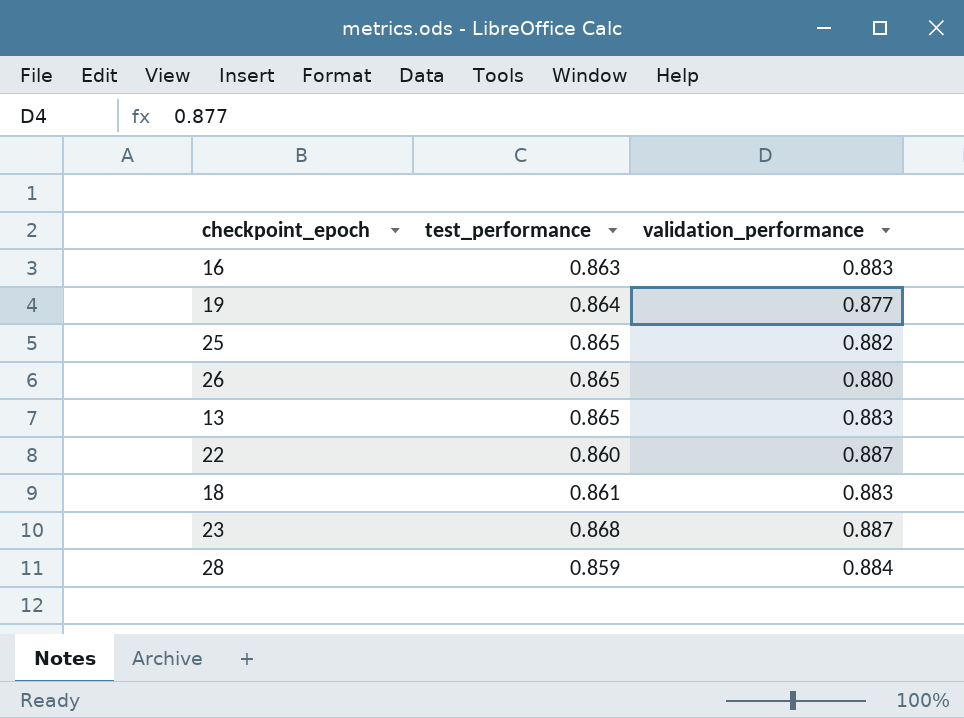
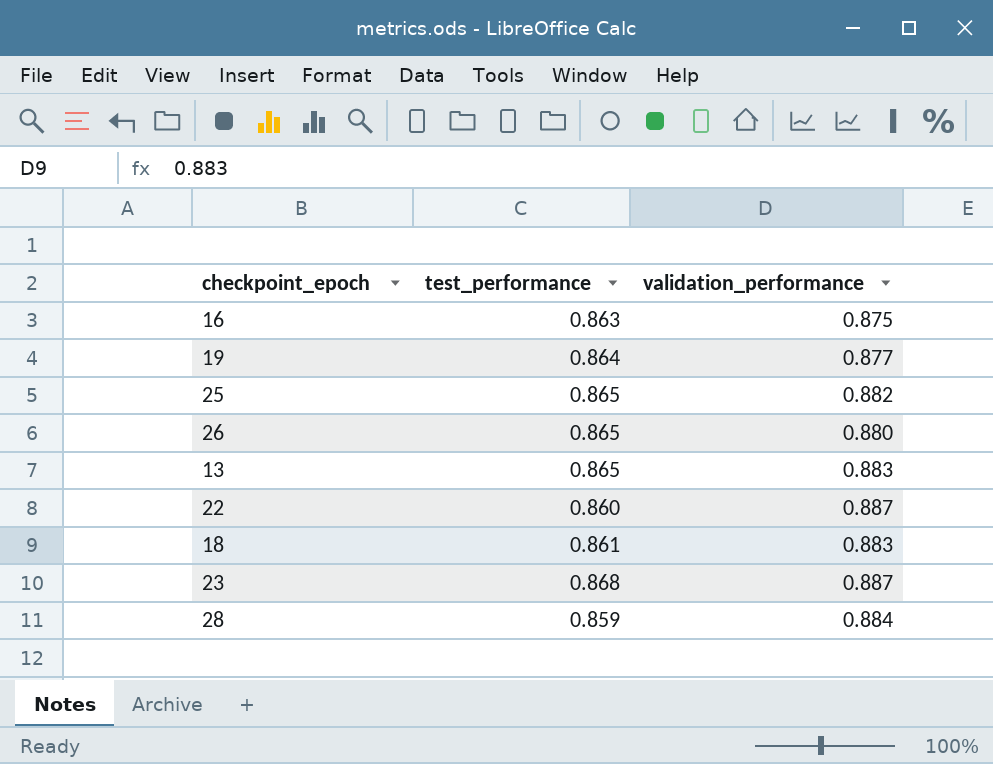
16 | validation_performance: 0.883 -> 0.875

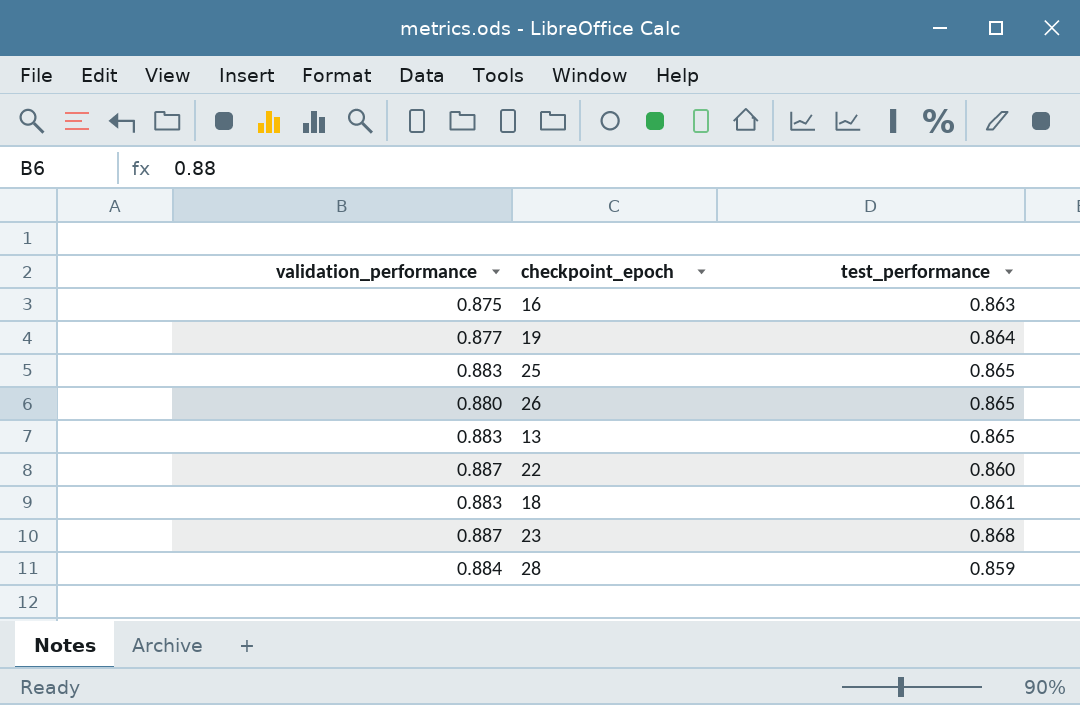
column validation_performance | position: 3 -> 1
25 | validation_performance: 0.882 -> 0.883

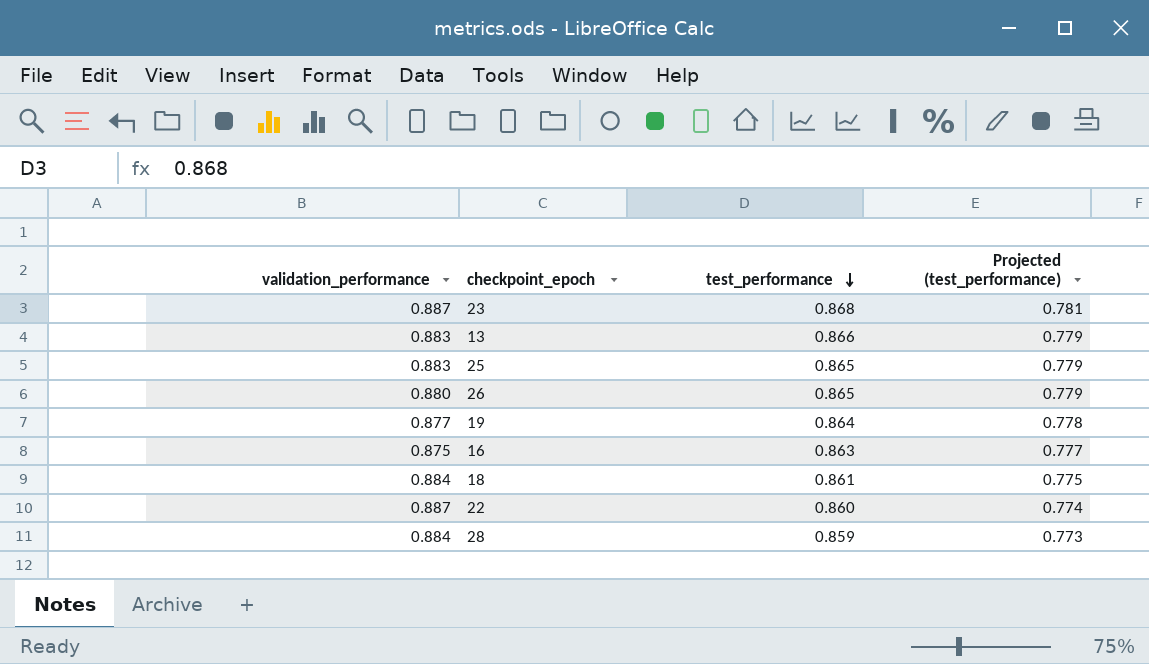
row order: none -> test_performance descending
column Projected (test_performance) | formula: none -> [test_performance] * 0.9
13 | test_performance: 0.865 -> 0.866
18 | validation_performance: 0.883 -> 0.884

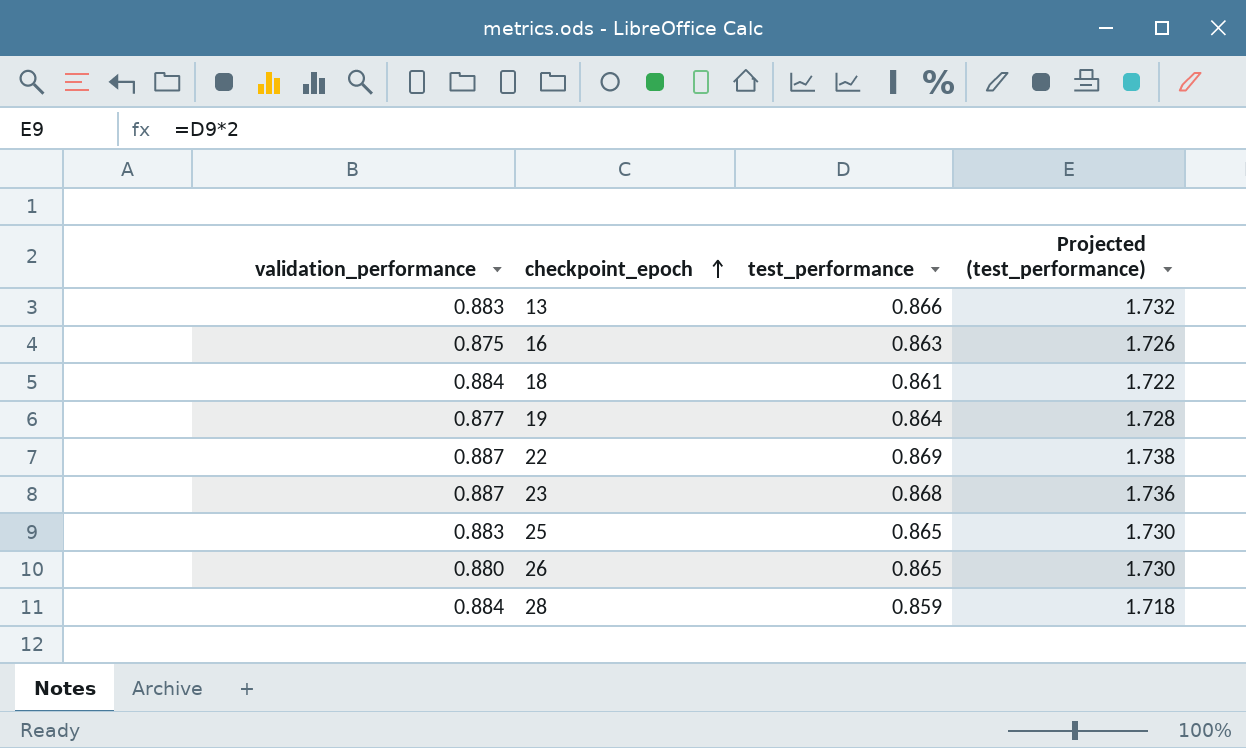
row order: test_performance descending -> checkpoint_epoch ascending
column Projected (test_performance) | formula: [test_performance] * 0.9 -> [test_performance] * 2
22 | test_performance: 0.860 -> 0.869

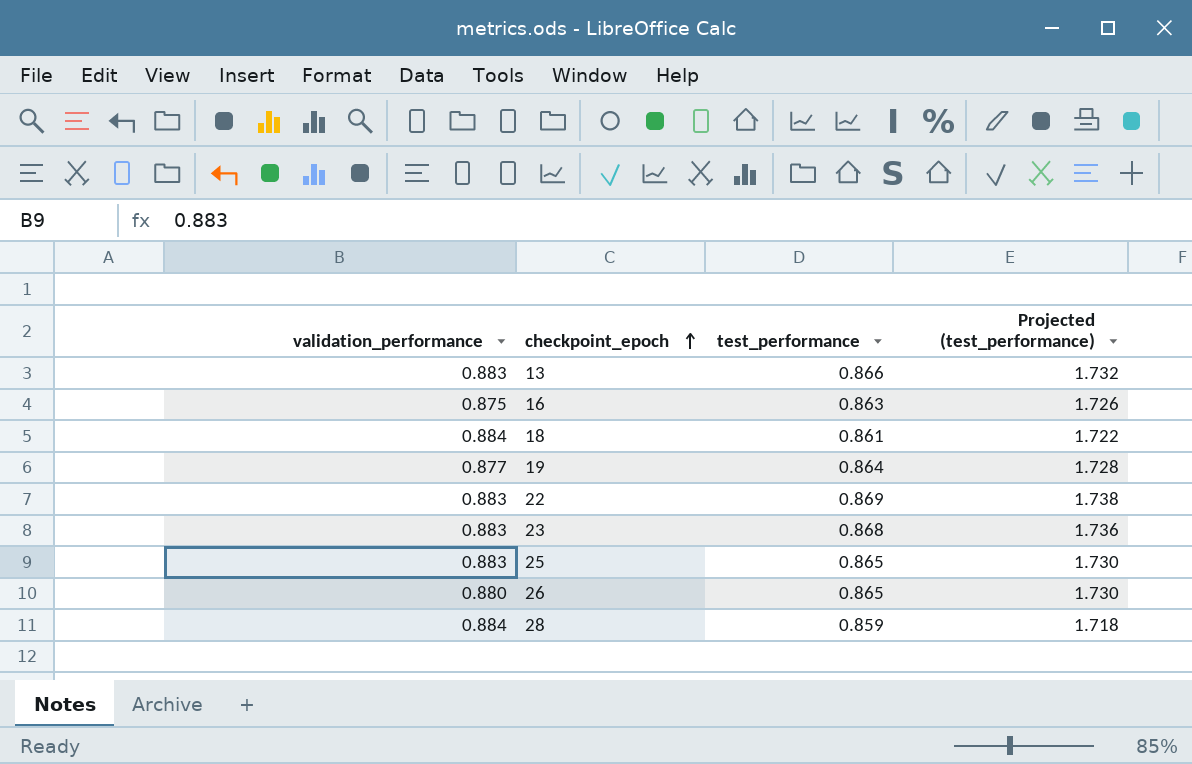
22 | validation_performance: 0.887 -> 0.883
23 | validation_performance: 0.887 -> 0.883

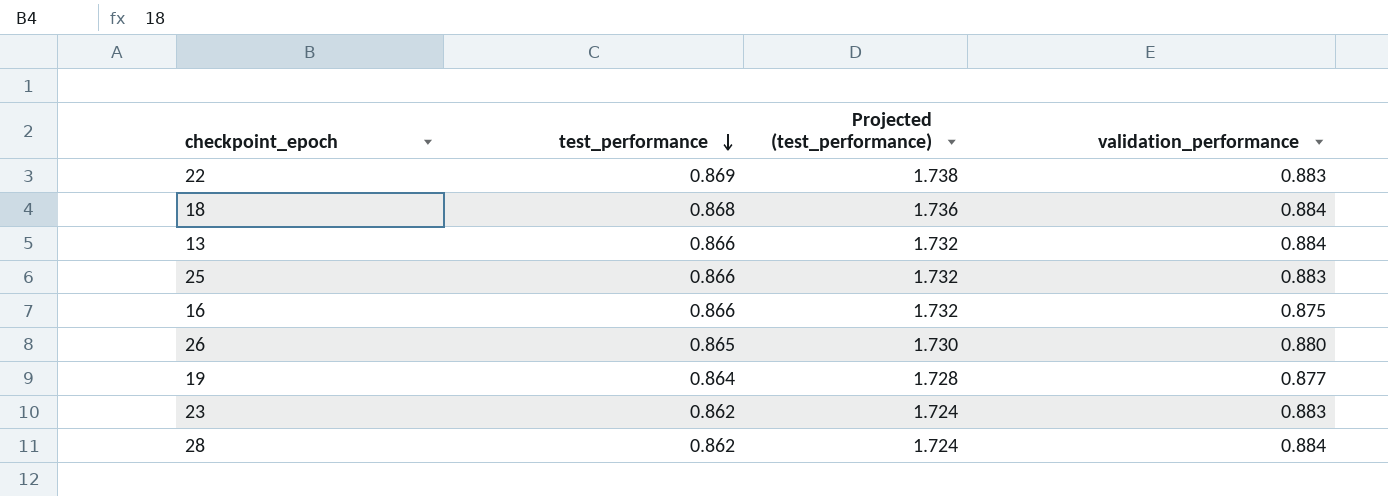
row order: checkpoint_epoch ascending -> test_performance descending
column validation_performance | position: 1 -> 4
18 | test_performance: 0.861 -> 0.868
18 | Projected (test_performance): 1.722 -> 1.736
13 | validation_performance: 0.883 -> 0.884
25 | test_performance: 0.865 -> 0.866
25 | Projected (test_performance): 1.730 -> 1.732
16 | test_performance: 0.863 -> 0.866
16 | Projected (test_performance): 1.726 -> 1.732
23 | test_performance: 0.868 -> 0.862
23 | Projected (test_performance): 1.736 -> 1.724
28 | test_performance: 0.859 -> 0.862
28 | Projected (test_performance): 1.718 -> 1.724

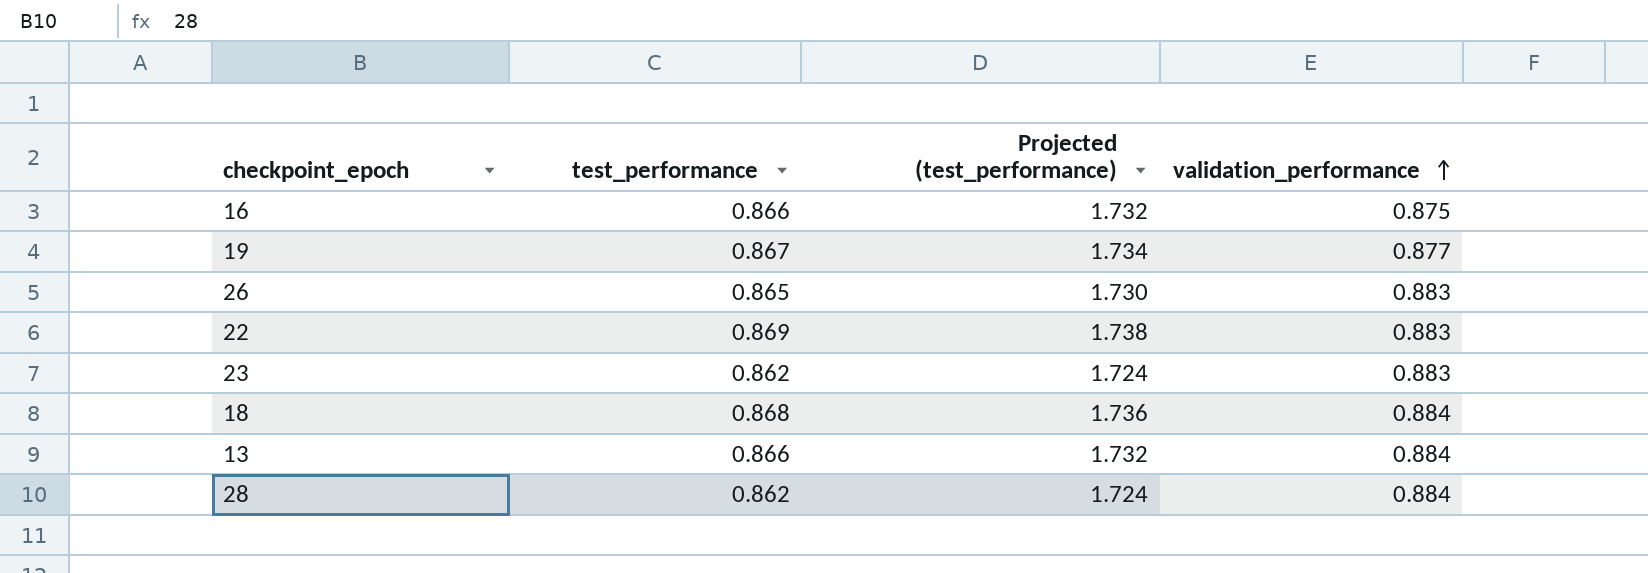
row order: test_performance descending -> validation_performance ascending
row 25: 0.866 | 1.732 | 0.883 -> none
19 | test_performance: 0.864 -> 0.867
19 | Projected (test_performance): 1.728 -> 1.734
26 | validation_performance: 0.880 -> 0.883

